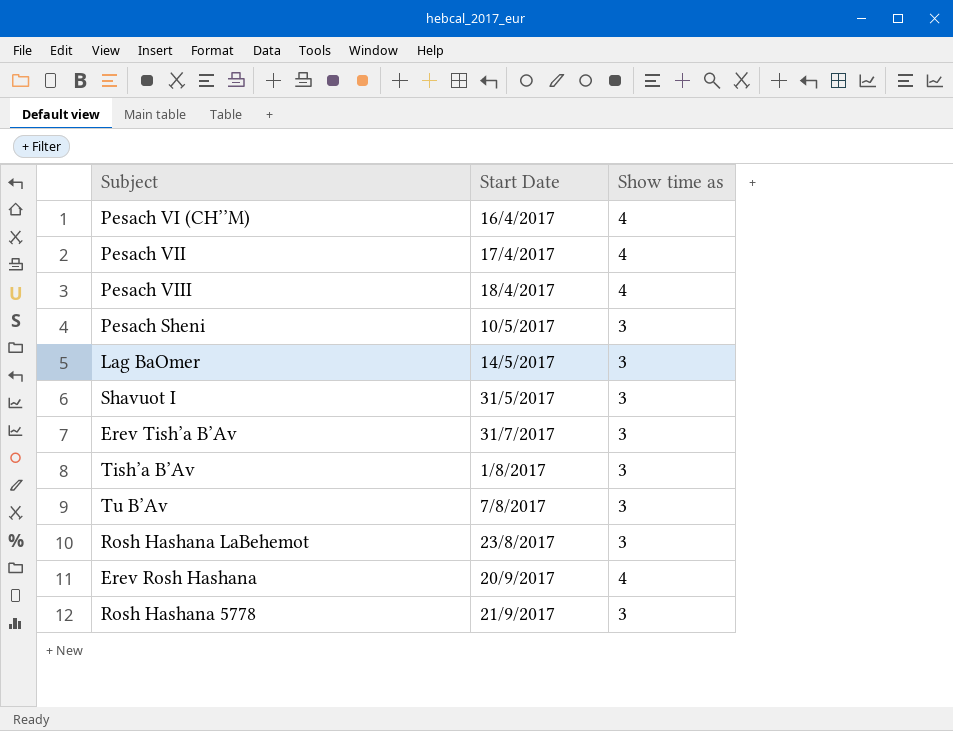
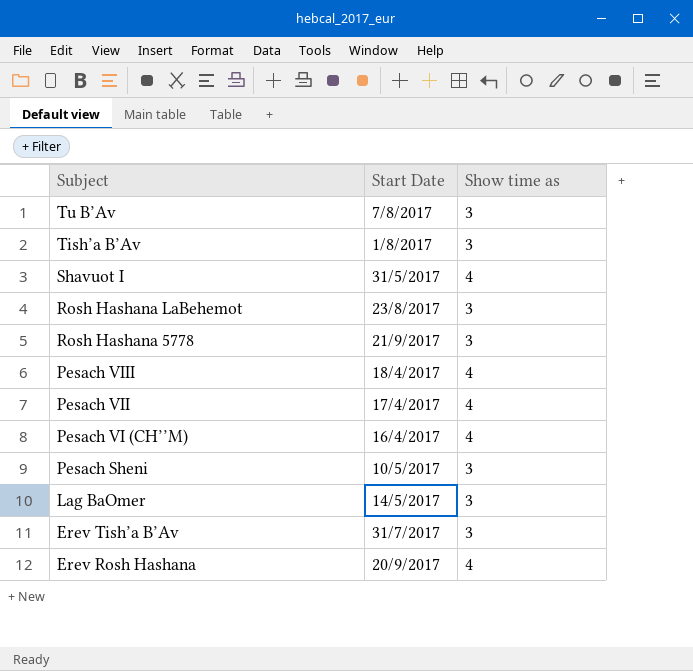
row order: Start Date ascending -> Subject descending
Shavuot I | Show time as: 3 -> 4

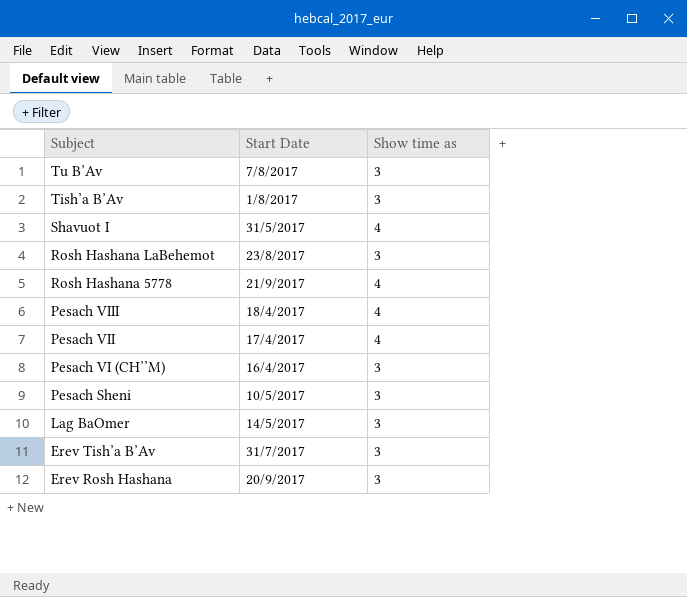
Rosh Hashana 5778 | Show time as: 3 -> 4
Pesach VI (CH’’M) | Show time as: 4 -> 3
Erev Rosh Hashana | Show time as: 4 -> 3

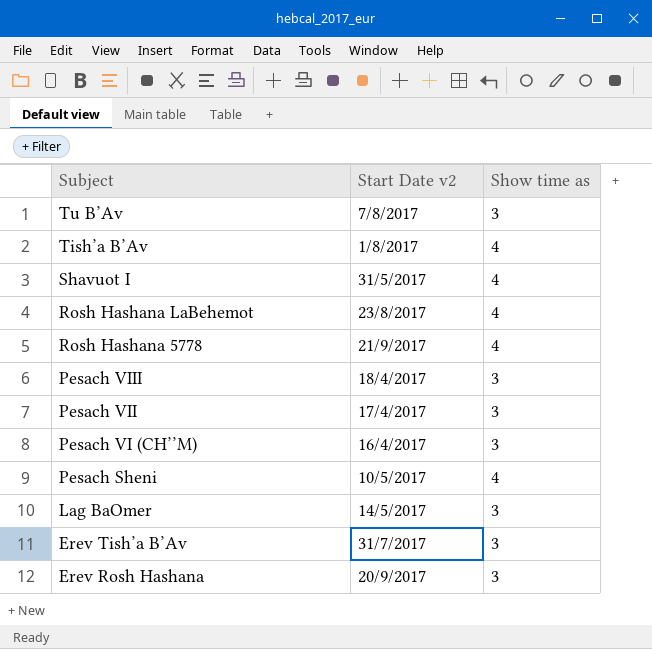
column name: Start Date -> Start Date v2
Tish’a B’Av | Show time as: 3 -> 4
Rosh Hashana LaBehemot | Show time as: 3 -> 4
Pesach VIII | Show time as: 4 -> 3
Pesach VII | Show time as: 4 -> 3
Pesach Sheni | Show time as: 3 -> 4

